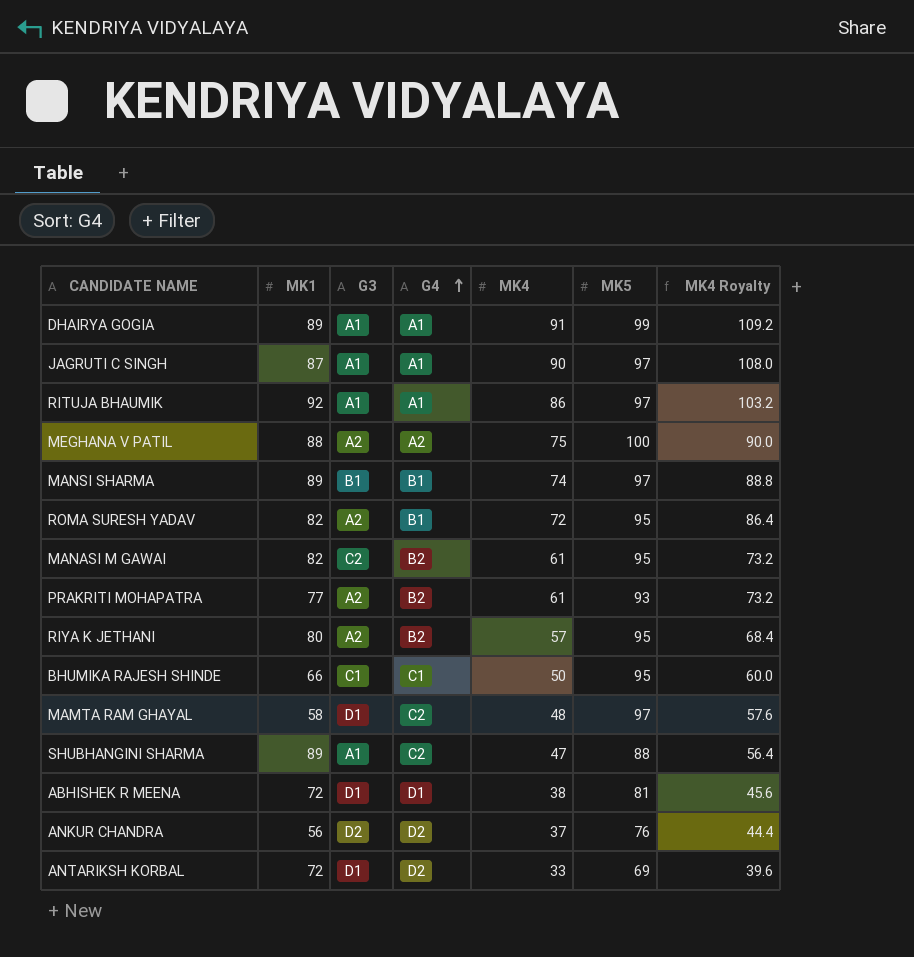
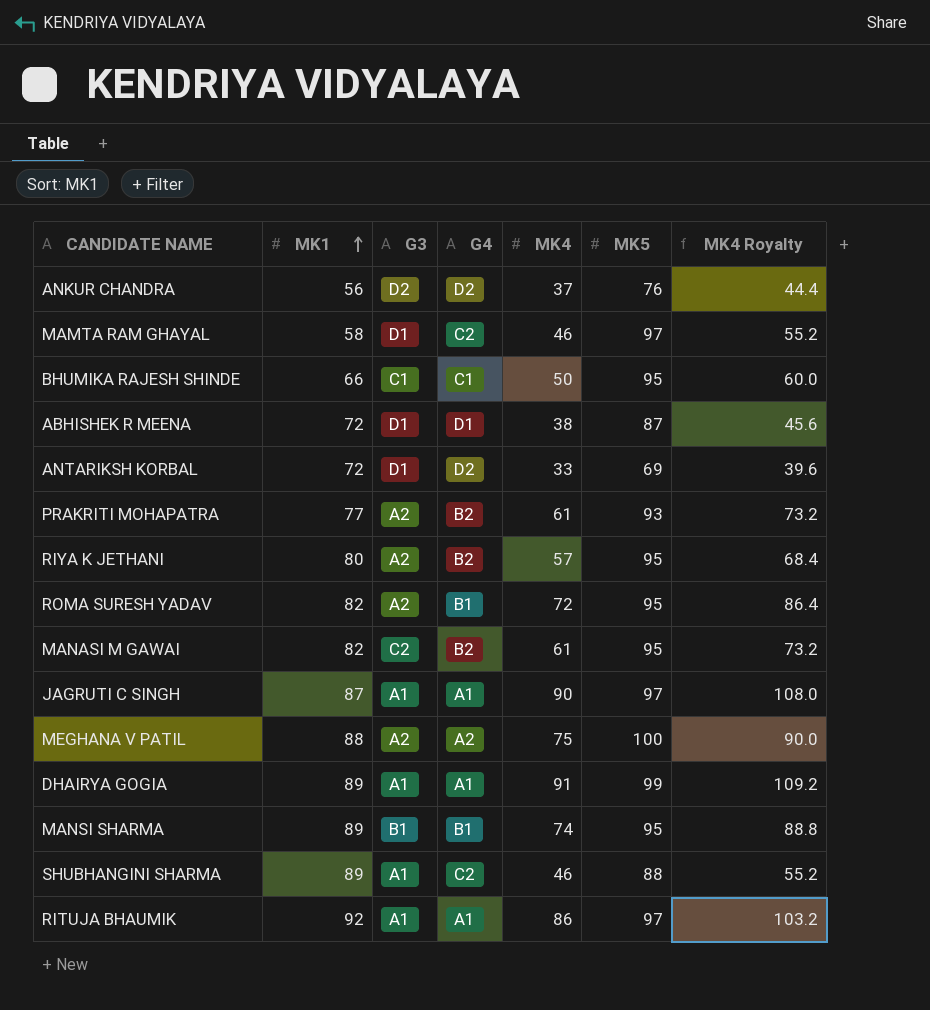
row order: G4 ascending -> MK1 ascending
MAMTA RAM GHAYAL | MK4: 48 -> 46
MAMTA RAM GHAYAL | MK4 Royalty: 57.6 -> 55.2
ABHISHEK R MEENA | MK5: 81 -> 87
MANSI SHARMA | MK5: 97 -> 95
SHUBHANGINI SHARMA | MK4: 47 -> 46
SHUBHANGINI SHARMA | MK4 Royalty: 56.4 -> 55.2

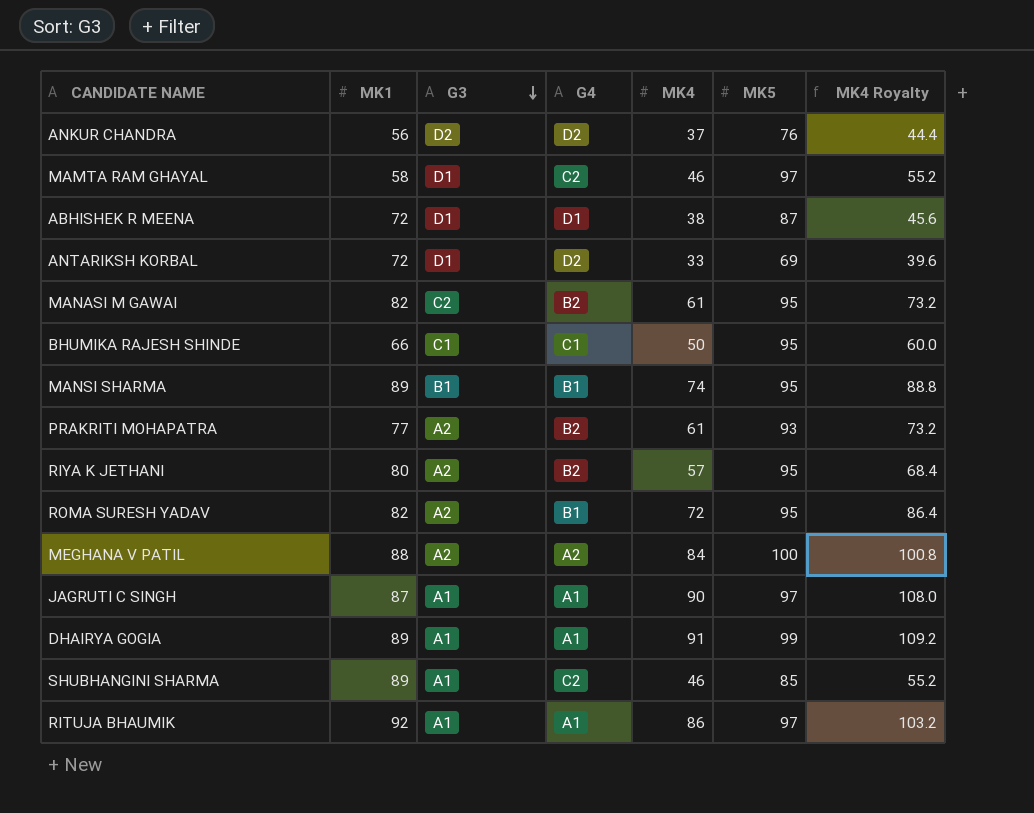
row order: MK1 ascending -> G3 descending
MEGHANA V PATIL | MK4: 75 -> 84
MEGHANA V PATIL | MK4 Royalty: 90.0 -> 100.8
SHUBHANGINI SHARMA | MK5: 88 -> 85

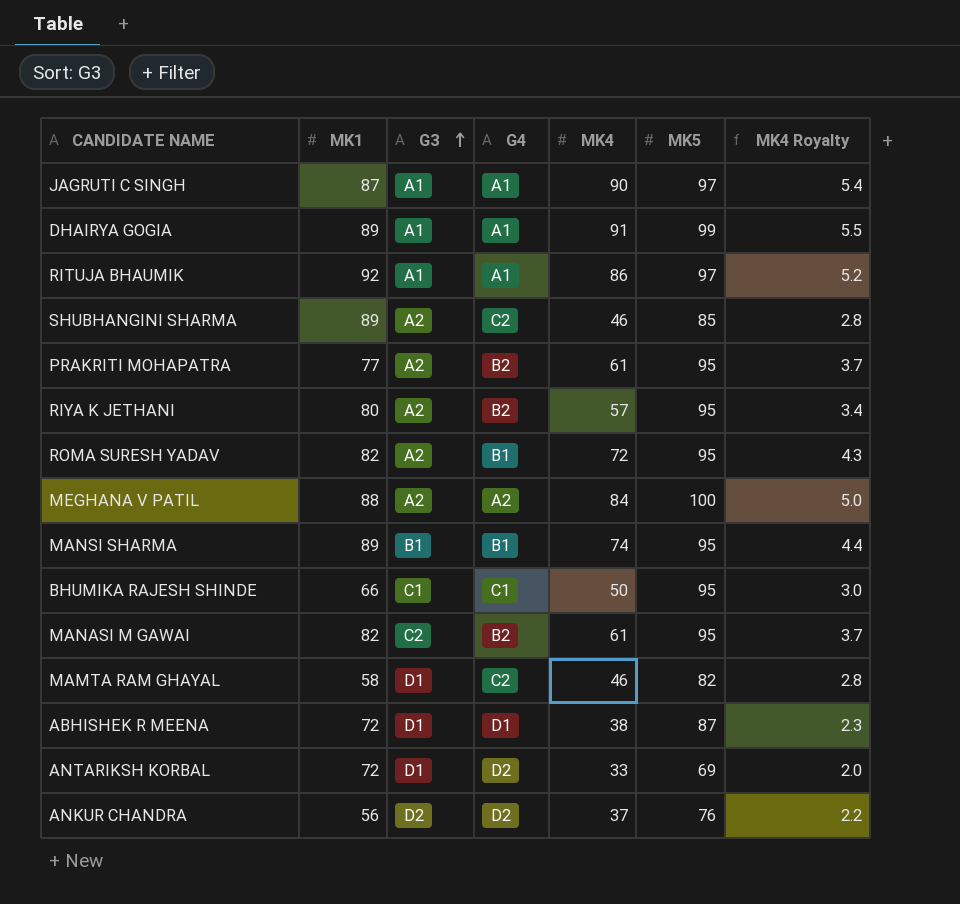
row order: G3 descending -> G3 ascending
column MK4 Royalty | formula: [MK4] * 1.2 -> [MK4] * 0.06
SHUBHANGINI SHARMA | G3: A1 -> A2
PRAKRITI MOHAPATRA | MK5: 93 -> 95
MAMTA RAM GHAYAL | MK5: 97 -> 82

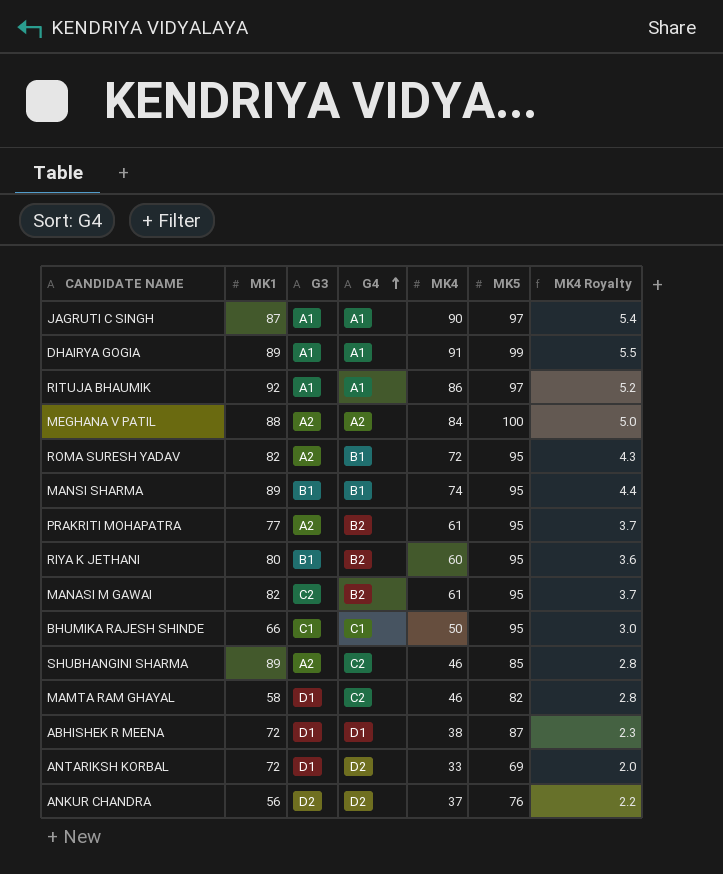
row order: G3 ascending -> G4 ascending
RIYA K JETHANI | G3: A2 -> B1
RIYA K JETHANI | MK4: 57 -> 60
RIYA K JETHANI | MK4 Royalty: 3.4 -> 3.6

